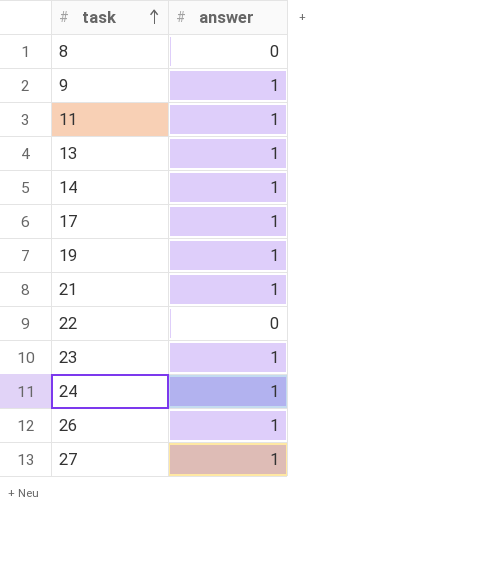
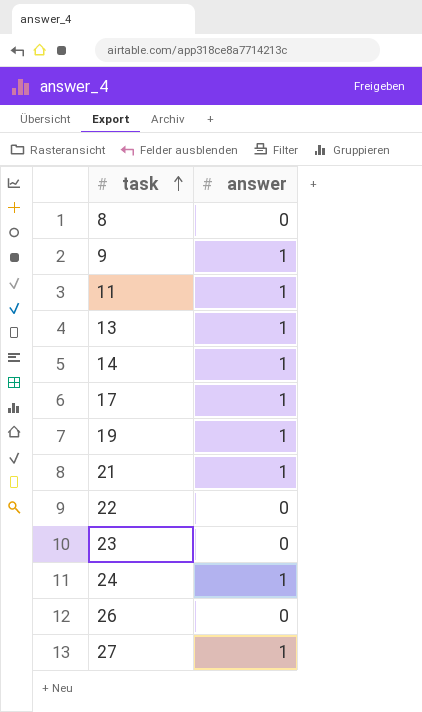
23 | answer: 1 -> 0
26 | answer: 1 -> 0

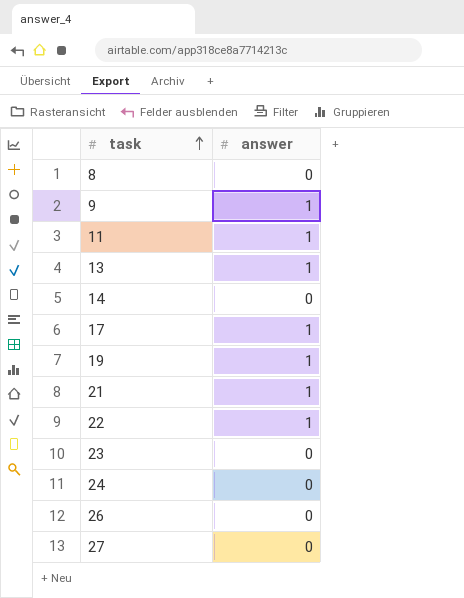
14 | answer: 1 -> 0
22 | answer: 0 -> 1
24 | answer: 1 -> 0
27 | answer: 1 -> 0

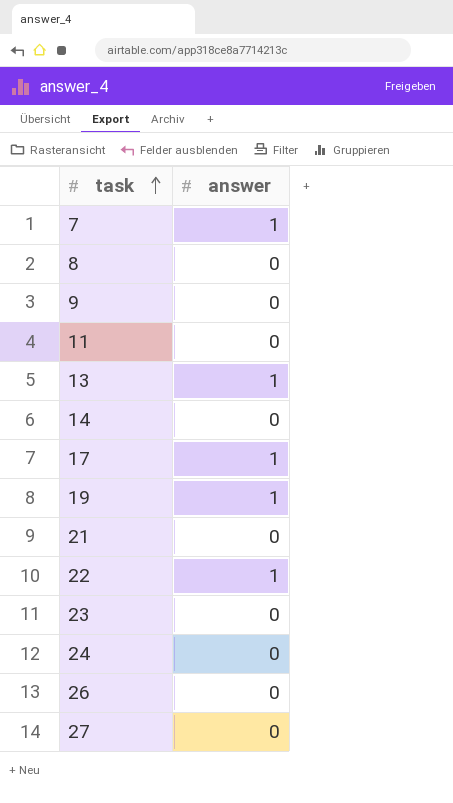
row 7: none -> 1
9 | answer: 1 -> 0
11 | answer: 1 -> 0
21 | answer: 1 -> 0

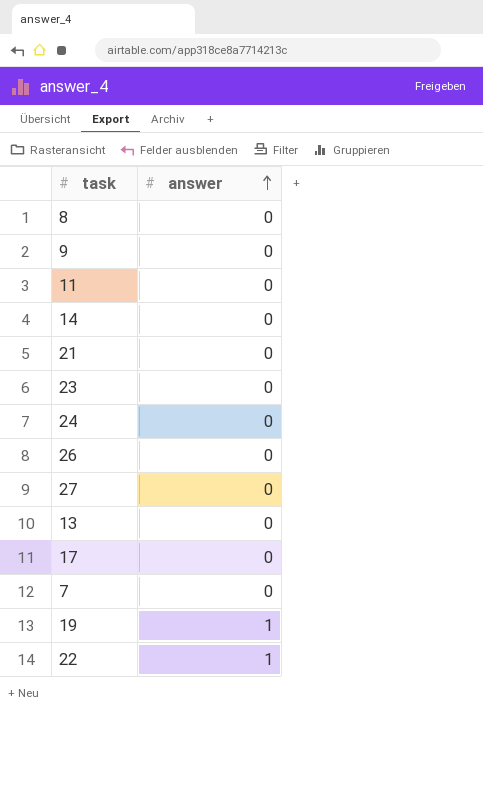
row order: task ascending -> answer ascending
13 | answer: 1 -> 0
17 | answer: 1 -> 0
7 | answer: 1 -> 0

